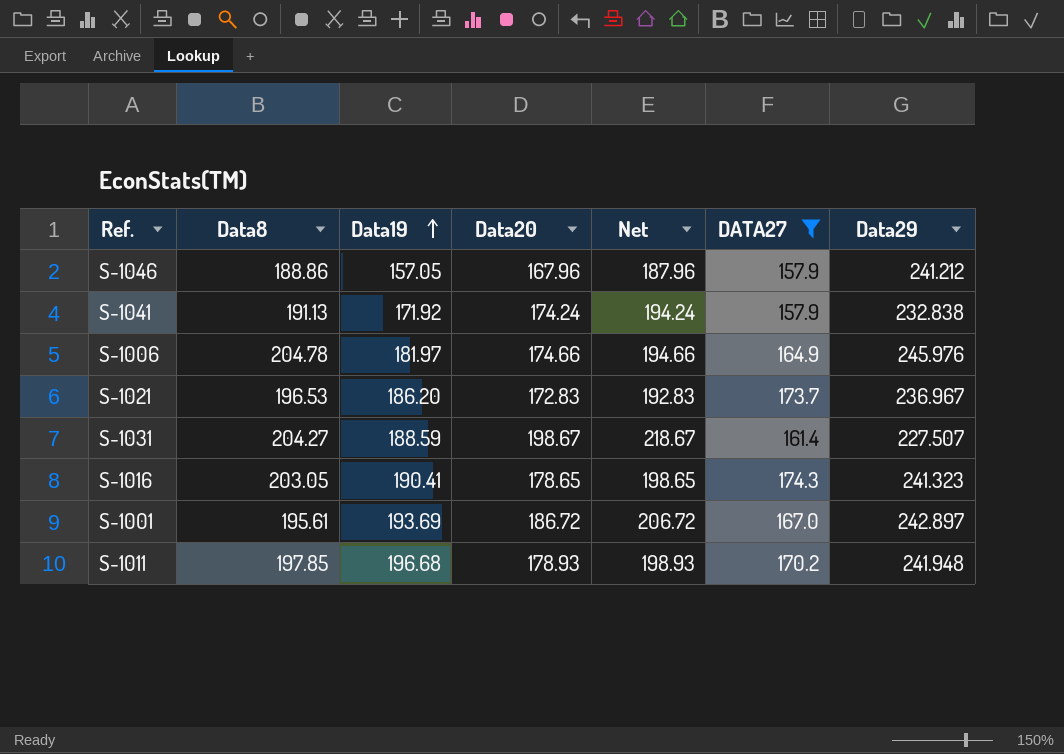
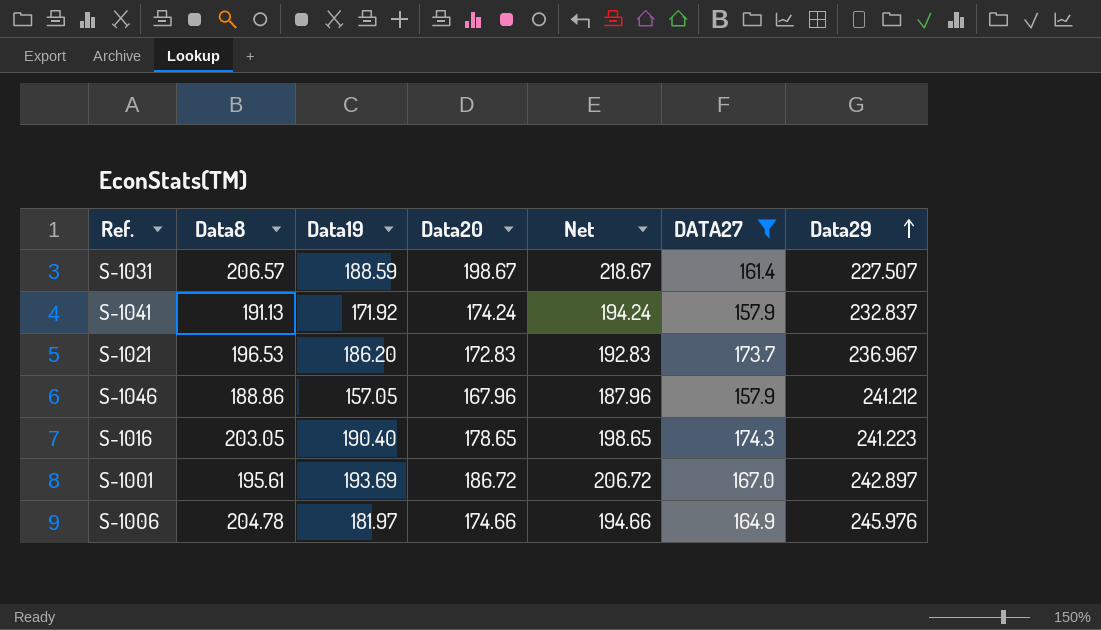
row order: Data19 ascending -> Data29 ascending
row S-1011: 197.85 | 196.68 | 178.93 | 198.93 | 170.2 | 241.948 -> none
S-1031 | Data8: 204.27 -> 206.57
S-1041 | Data29: 232.838 -> 232.837
S-1016 | Data19: 190.41 -> 190.40
S-1016 | Data29: 241.323 -> 241.223

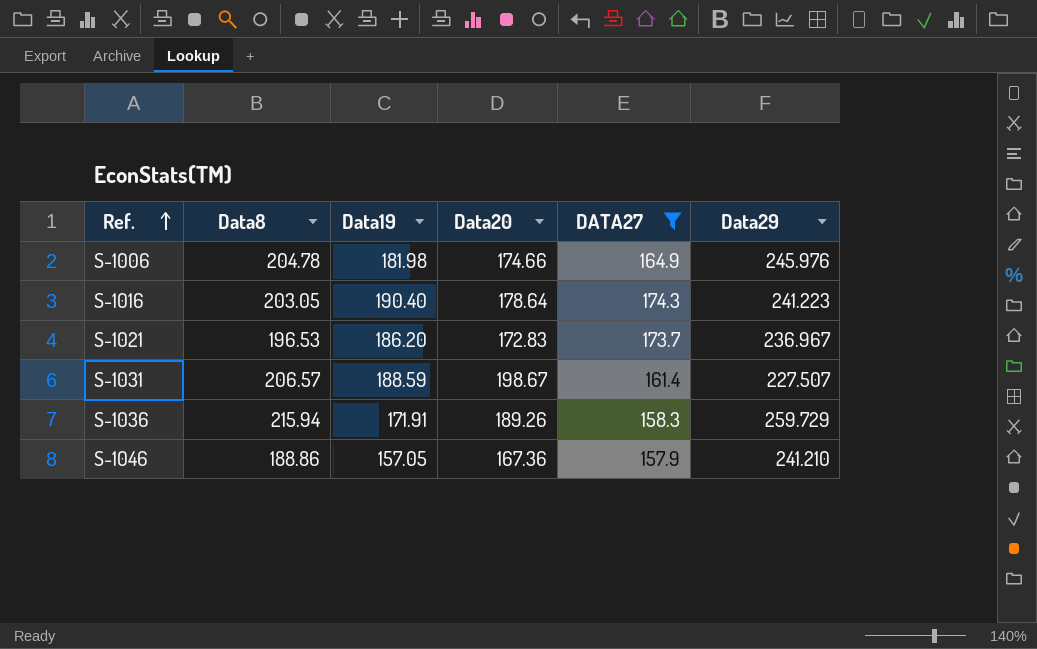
row order: Data29 ascending -> Ref. ascending
column Net | formula: [Data20] + 20 -> none
row S-1041: 191.13 | 171.92 | 174.24 | 194.24 | 157.9 | 232.837 -> none
row S-1001: 195.61 | 193.69 | 186.72 | 206.72 | 167.0 | 242.897 -> none
S-1006 | Data19: 181.97 -> 181.98
S-1016 | Data20: 178.65 -> 178.64
row S-1036: none -> 215.94 | 171.91 | 189.26 | 158.3 | 259.729
S-1046 | Data20: 167.96 -> 167.36
S-1046 | Data29: 241.212 -> 241.210

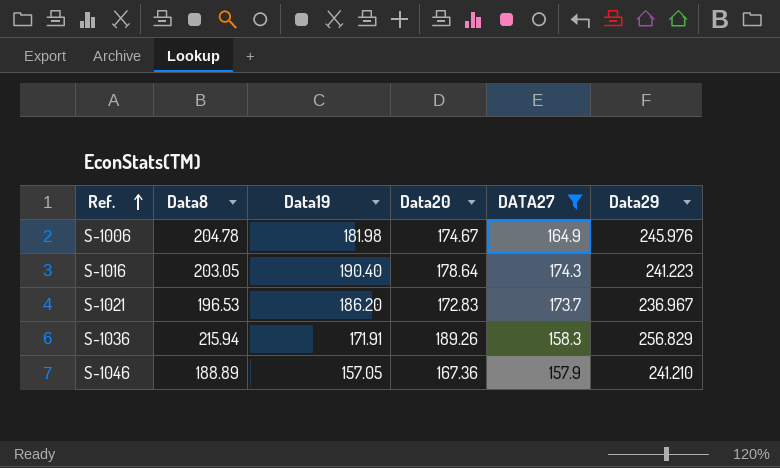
row S-1031: 206.57 | 188.59 | 198.67 | 161.4 | 227.507 -> none
S-1006 | Data20: 174.66 -> 174.67
S-1036 | Data29: 259.729 -> 256.829
S-1046 | Data8: 188.86 -> 188.89

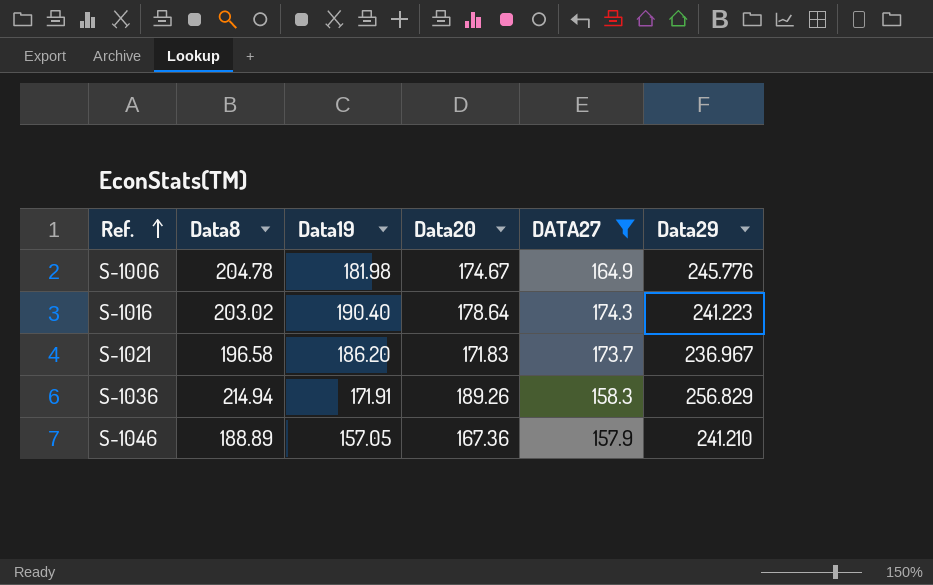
S-1006 | Data29: 245.976 -> 245.776
S-1016 | Data8: 203.05 -> 203.02
S-1021 | Data8: 196.53 -> 196.58
S-1021 | Data20: 172.83 -> 171.83
S-1036 | Data8: 215.94 -> 214.94

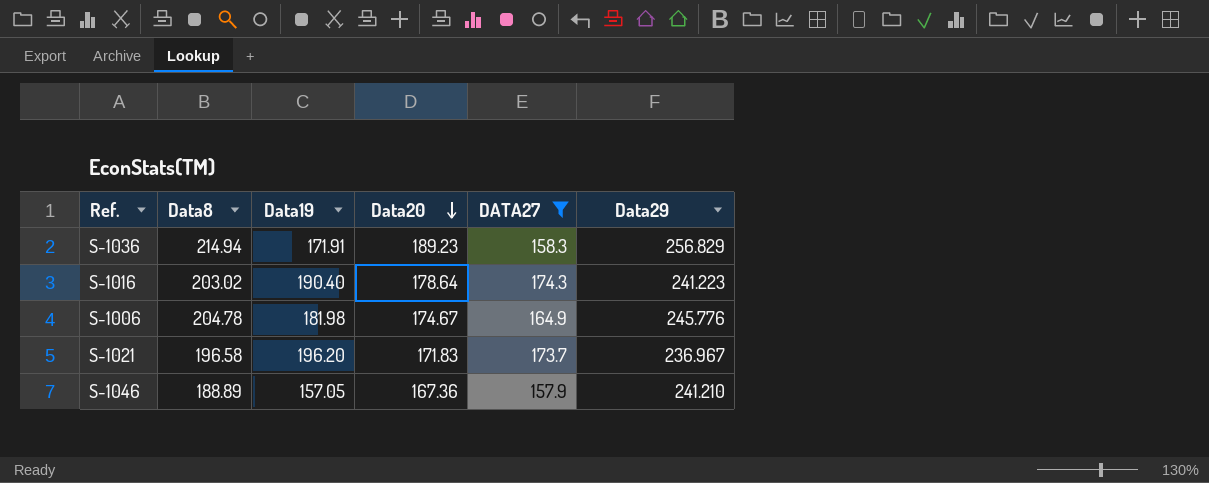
row order: Ref. ascending -> Data20 descending
S-1036 | Data20: 189.26 -> 189.23
S-1021 | Data19: 186.20 -> 196.20

